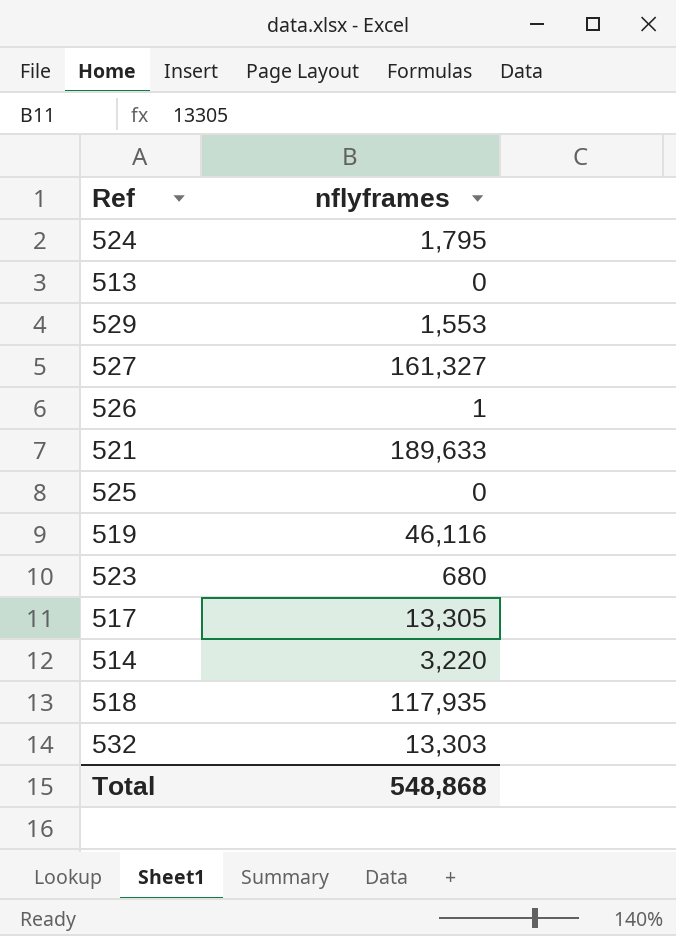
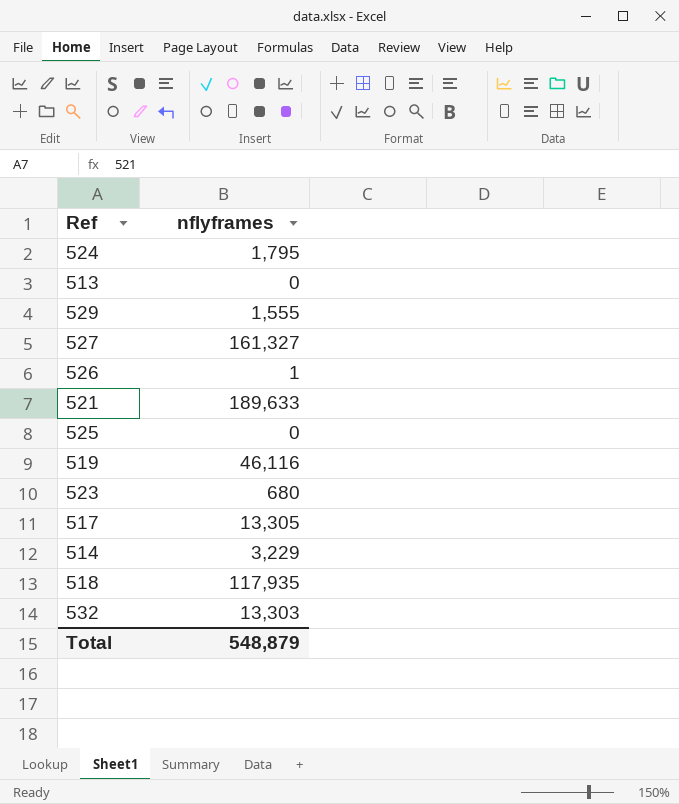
529 | nflyframes: 1,553 -> 1,555
514 | nflyframes: 3,220 -> 3,229
Total | nflyframes: 548,868 -> 548,879

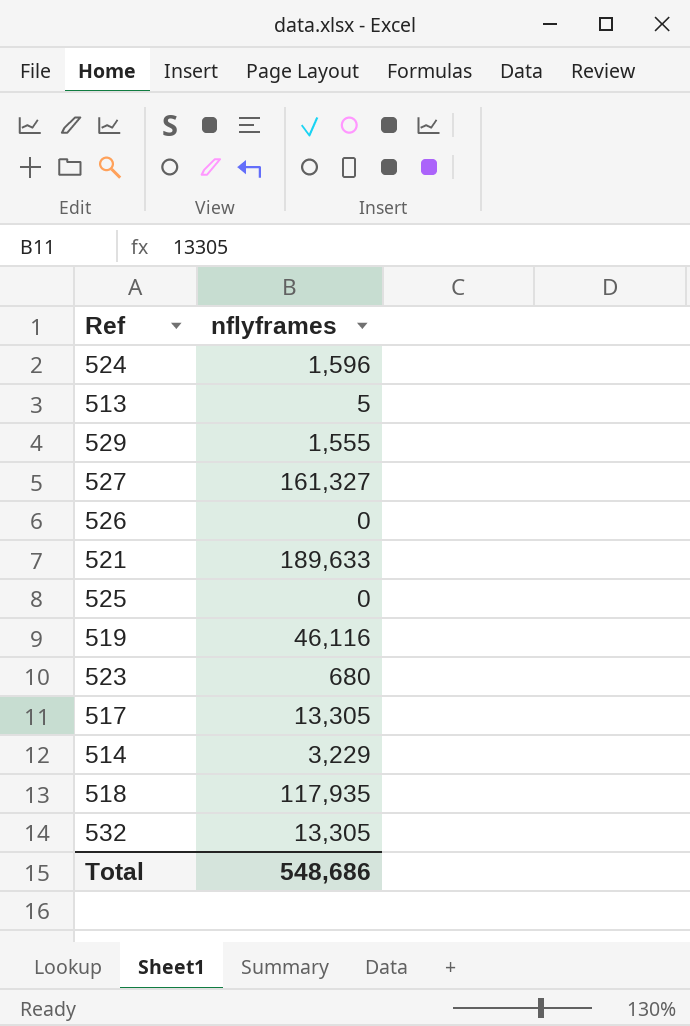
524 | nflyframes: 1,795 -> 1,596
513 | nflyframes: 0 -> 5
526 | nflyframes: 1 -> 0
532 | nflyframes: 13,303 -> 13,305
Total | nflyframes: 548,879 -> 548,686

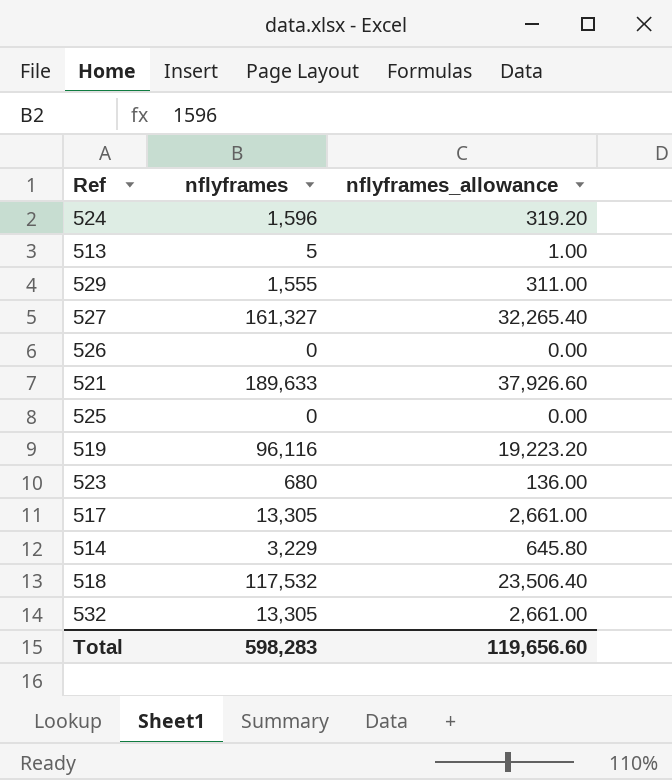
column nflyframes_allowance | formula: none -> [nflyframes] * 0.2
519 | nflyframes: 46,116 -> 96,116
518 | nflyframes: 117,935 -> 117,532
Total | nflyframes: 548,686 -> 598,283

